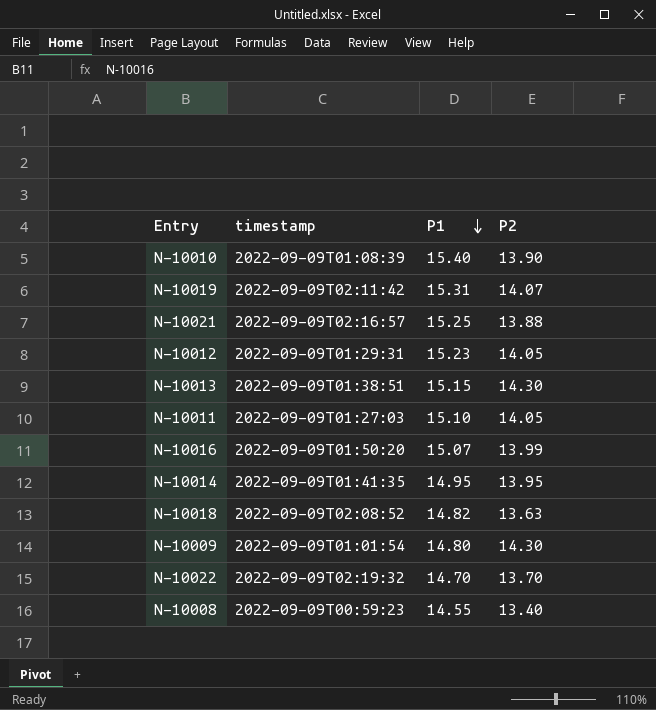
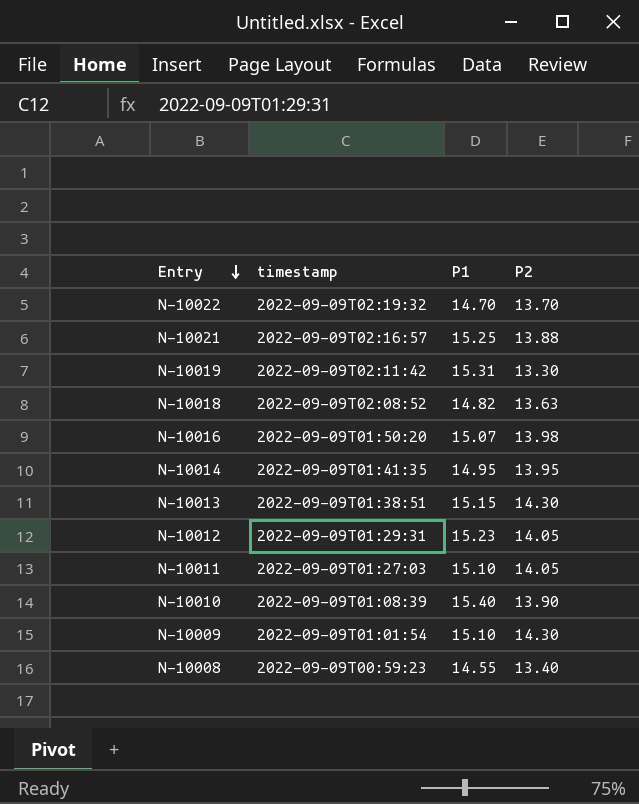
row order: P1 descending -> Entry descending
N-10019 | P2: 14.07 -> 13.30
N-10016 | P2: 13.99 -> 13.98
N-10009 | P1: 14.80 -> 15.10

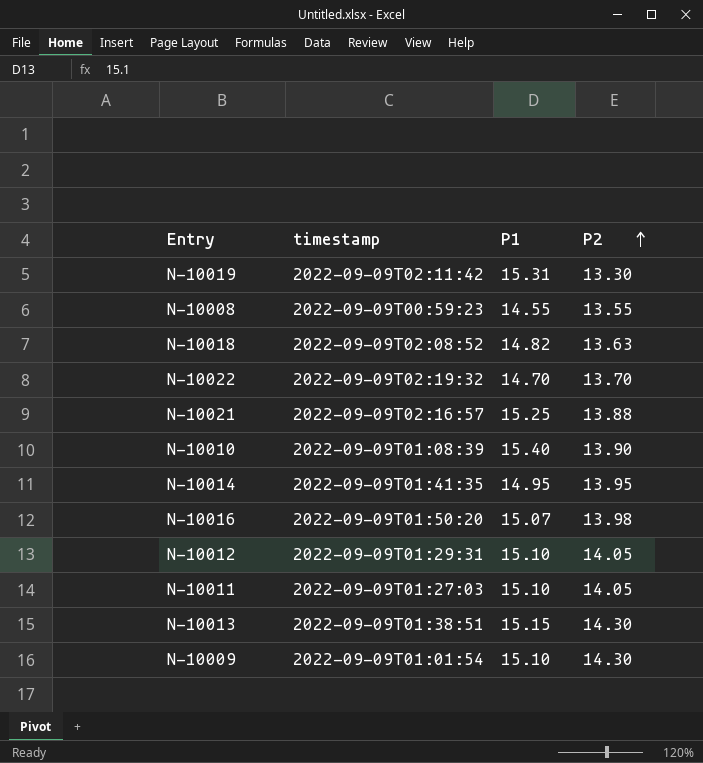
row order: Entry descending -> P2 ascending
N-10008 | P2: 13.40 -> 13.55
N-10012 | P1: 15.23 -> 15.10

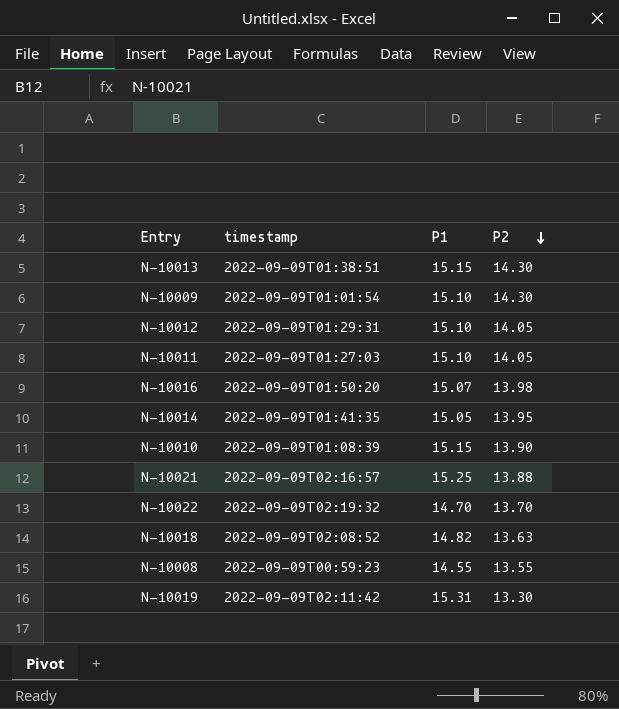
row order: P2 ascending -> P2 descending
N-10014 | P1: 14.95 -> 15.05
N-10010 | P1: 15.40 -> 15.15

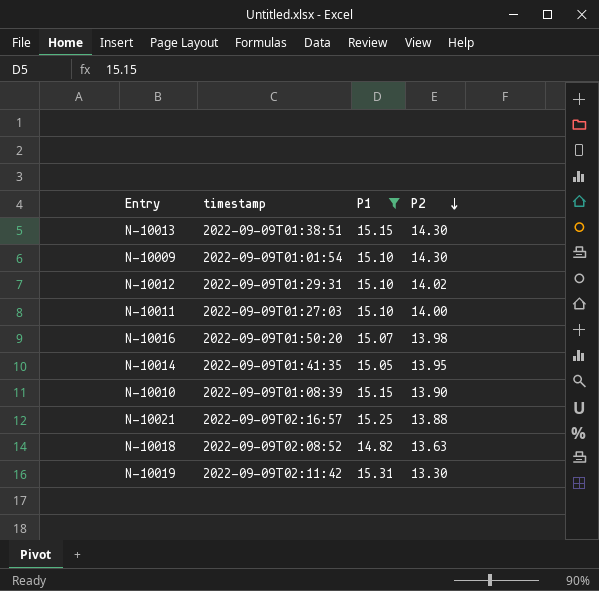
filter: none -> P1 >= 14.82
N-10012 | P2: 14.05 -> 14.02
N-10011 | P2: 14.05 -> 14.00

